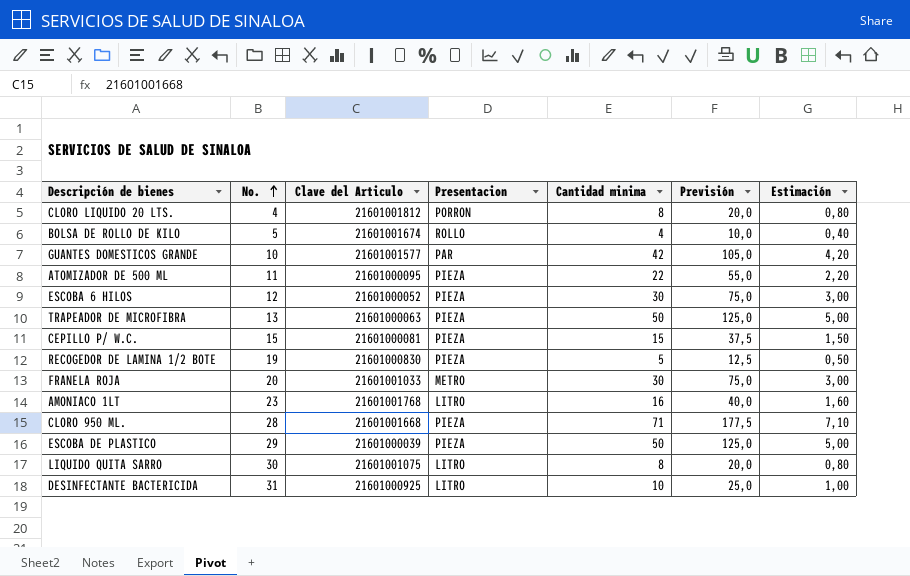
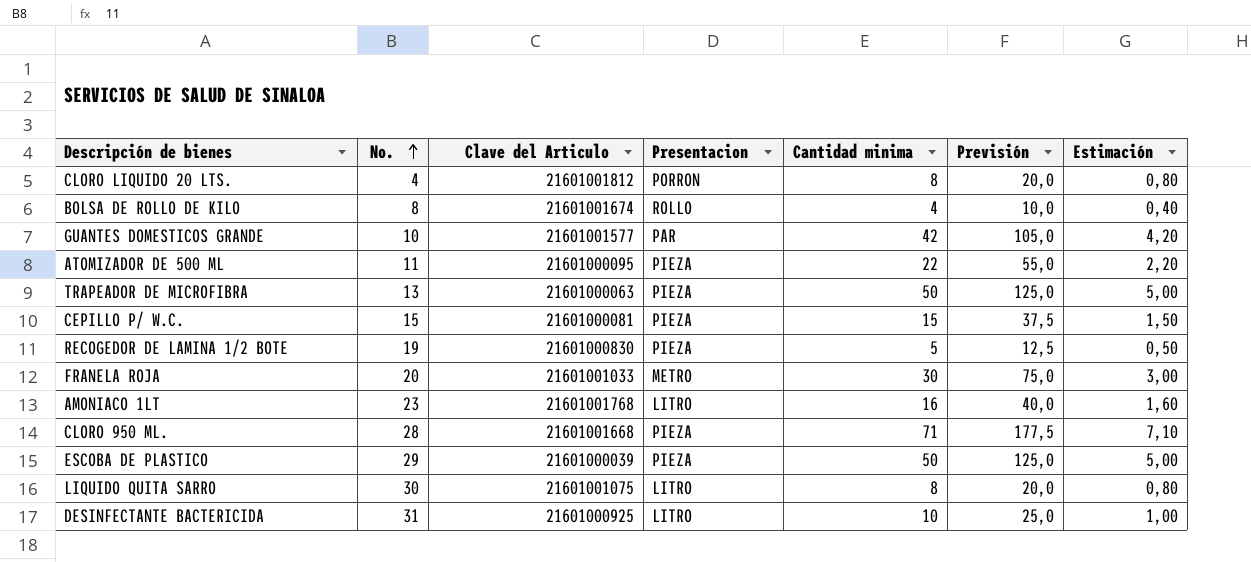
row ESCOBA 6 HILOS: 12 | 21601000052 | PIEZA | 30 | 75,0 | 3,00 -> none
BOLSA DE ROLLO DE KILO | No.: 5 -> 8

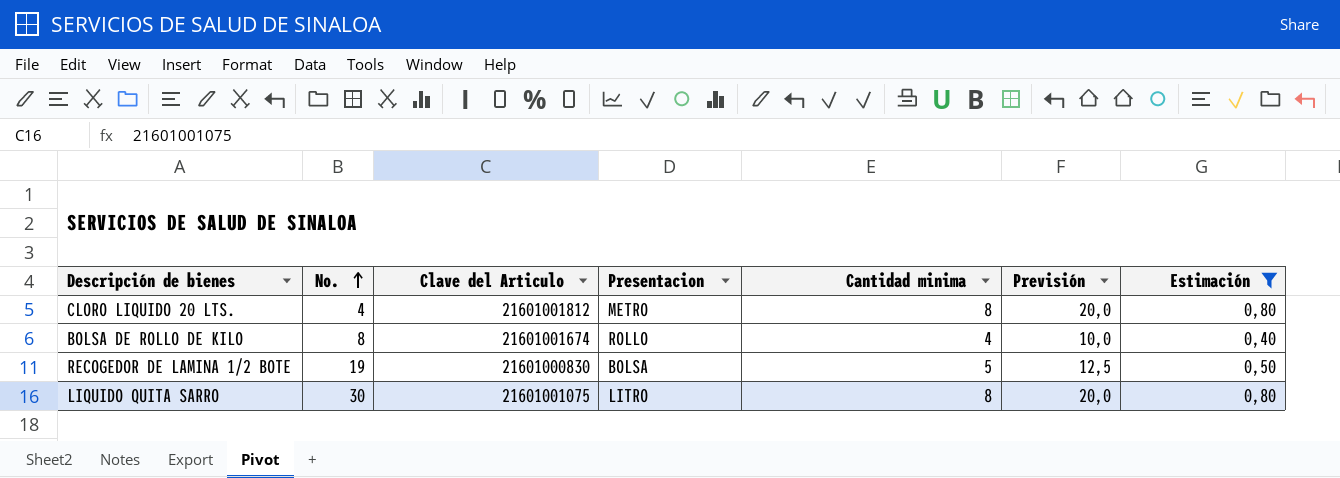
filter: none -> Estimación <= 0,80
CLORO LIQUIDO 20 LTS. | Presentacion: PORRON -> METRO
RECOGEDOR DE LAMINA 1/2 BOTE | Presentacion: PIEZA -> BOLSA

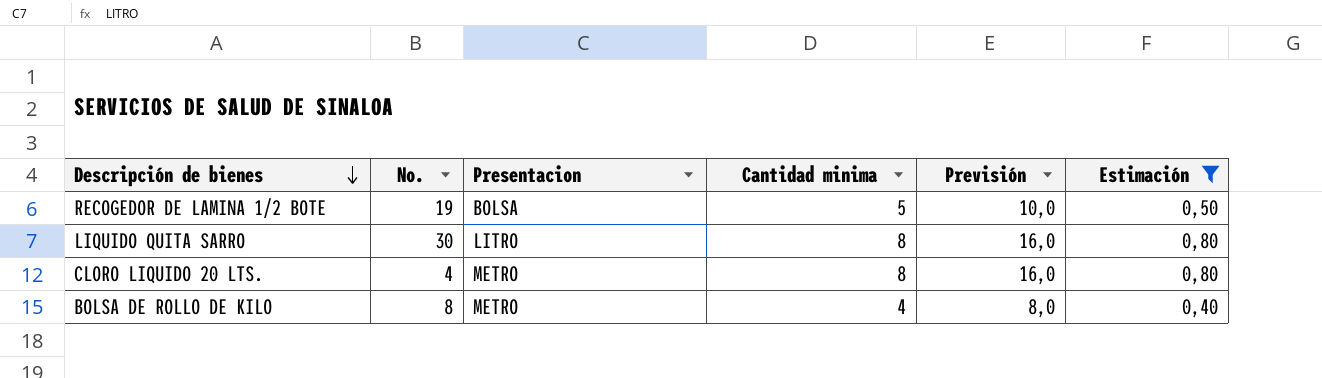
row order: No. ascending -> Descripción de bienes descending
column Clave del Articulo | position: 3 -> none
column Previsión | formula: [Cantidad minima] * 2,5 -> [Cantidad minima] * 2
BOLSA DE ROLLO DE KILO | Presentacion: ROLLO -> METRO

